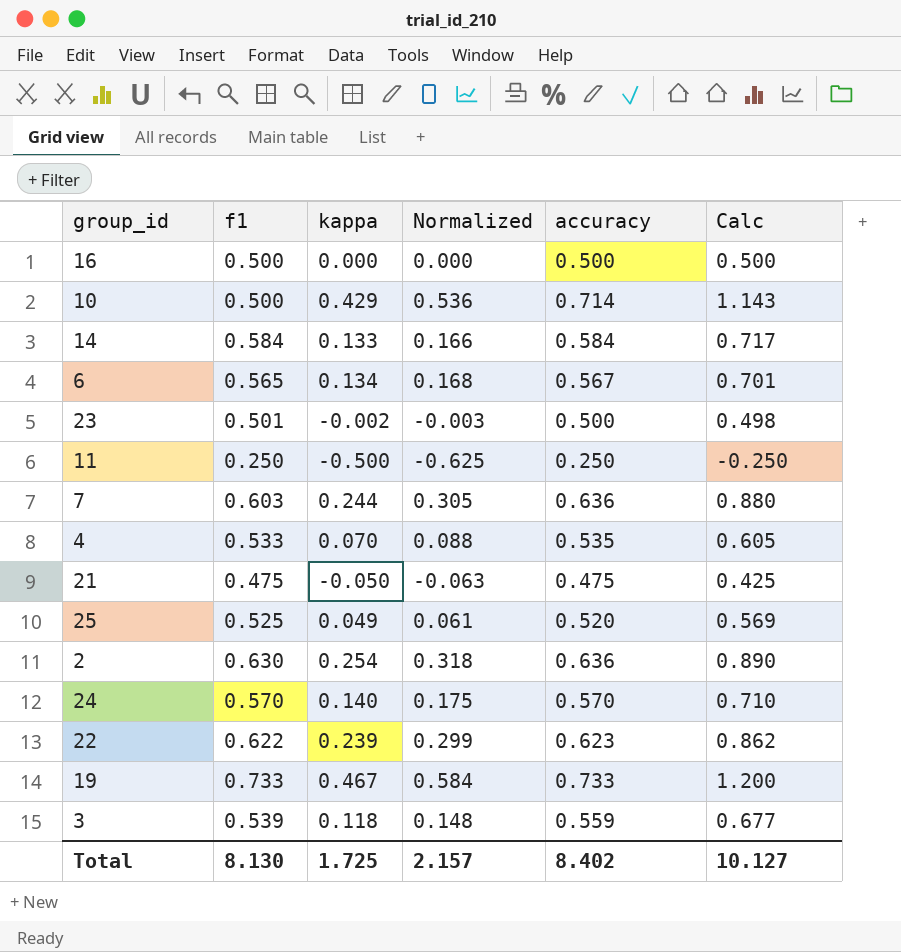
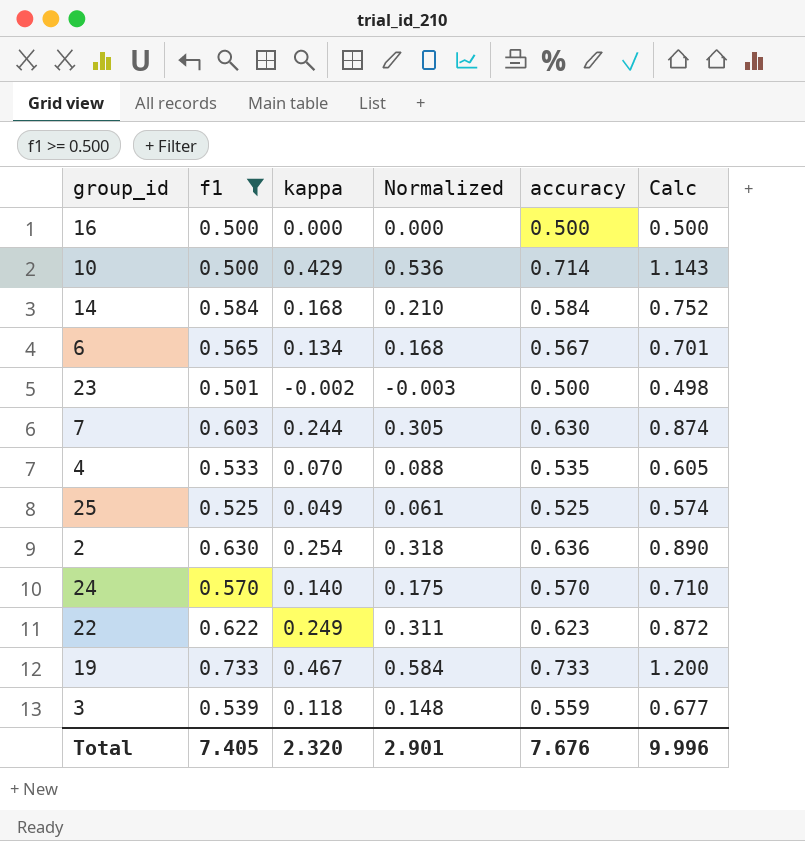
filter: none -> f1 >= 0.500
14 | kappa: 0.133 -> 0.168
14 | Normalized: 0.166 -> 0.210
14 | Calc: 0.717 -> 0.752
7 | accuracy: 0.636 -> 0.630
7 | Calc: 0.880 -> 0.874
25 | accuracy: 0.520 -> 0.525
25 | Calc: 0.569 -> 0.574
22 | kappa: 0.239 -> 0.249
22 | Normalized: 0.299 -> 0.311
22 | Calc: 0.862 -> 0.872
Total | f1: 8.130 -> 7.405
Total | kappa: 1.725 -> 2.320
Total | Normalized: 2.157 -> 2.901
Total | accuracy: 8.402 -> 7.676
Total | Calc: 10.127 -> 9.996

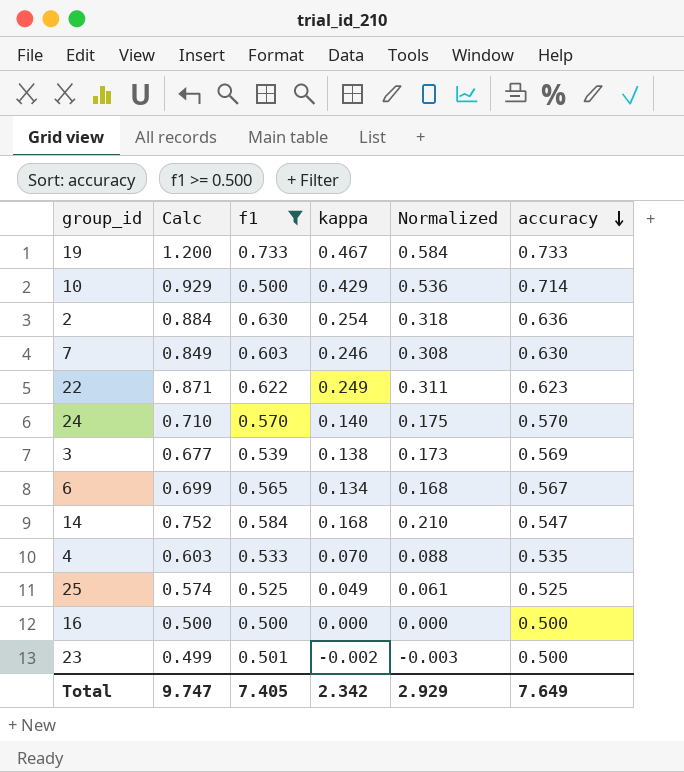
row order: none -> accuracy descending
column Calc | formula: [kappa] + [accuracy] -> [f1] + [kappa]
column Calc | position: 6 -> 2
7 | kappa: 0.244 -> 0.246
7 | Normalized: 0.305 -> 0.308
3 | kappa: 0.118 -> 0.138
3 | Normalized: 0.148 -> 0.173
3 | accuracy: 0.559 -> 0.569
14 | accuracy: 0.584 -> 0.547
Total | Calc: 9.996 -> 9.747
Total | kappa: 2.320 -> 2.342
Total | Normalized: 2.901 -> 2.929
Total | accuracy: 7.676 -> 7.649

